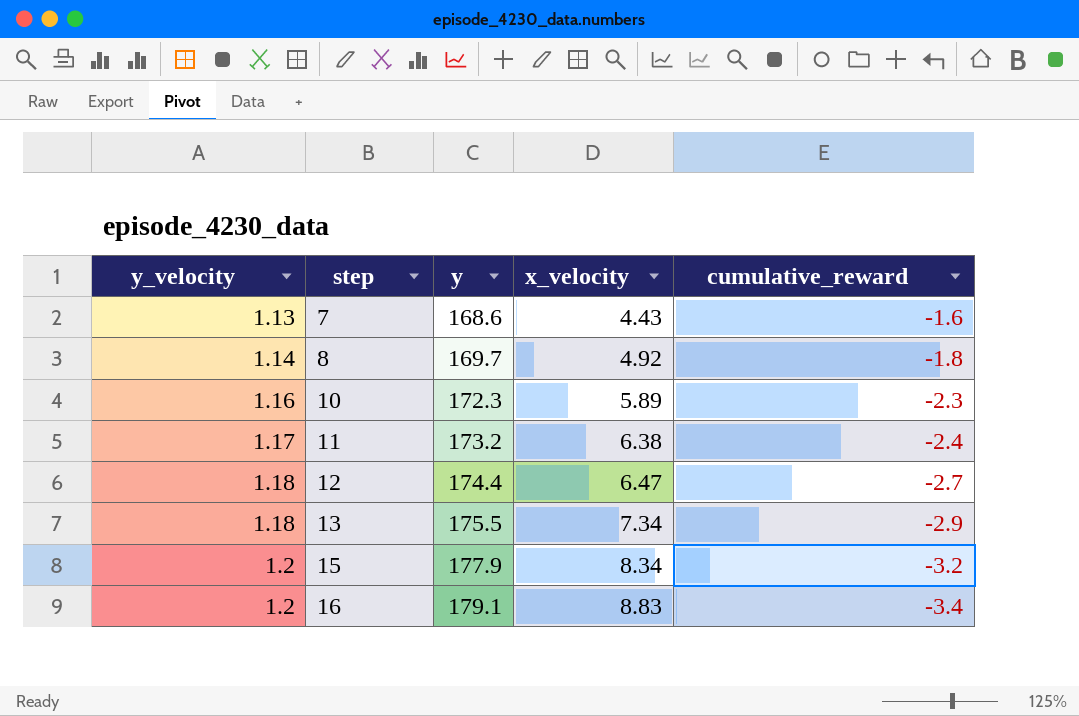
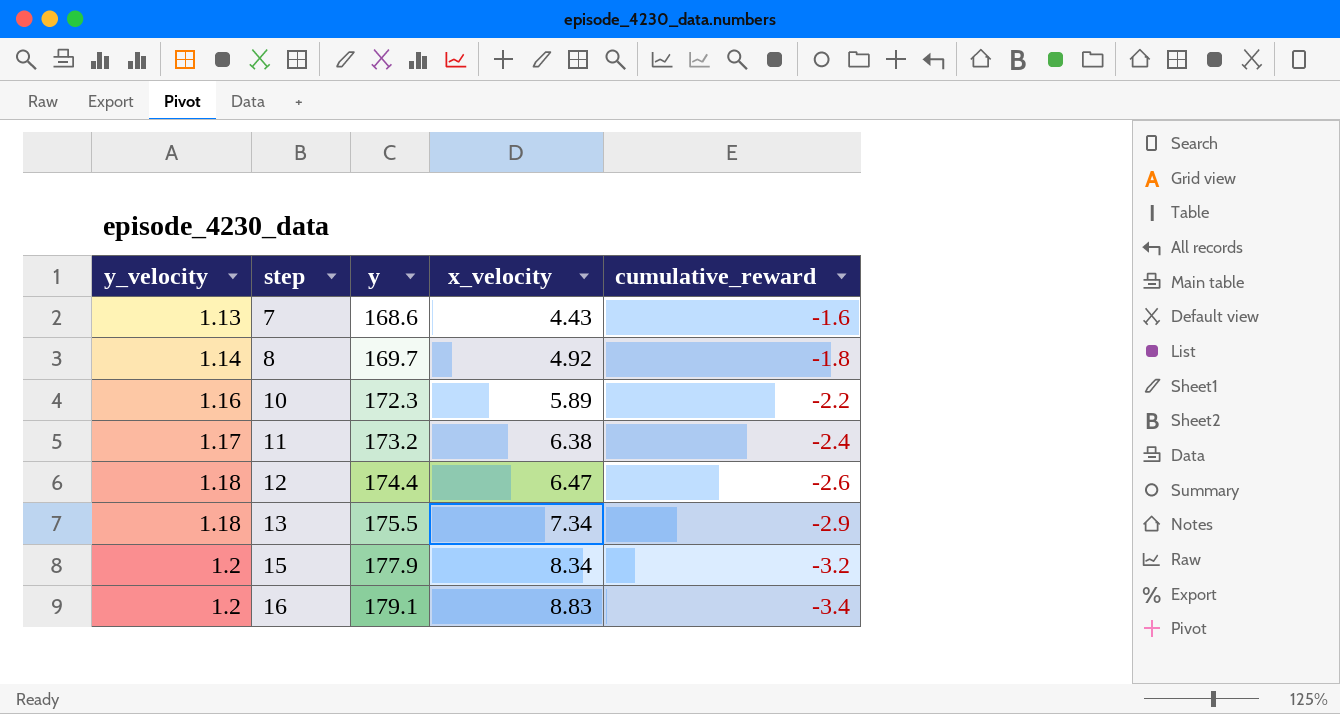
10 | cumulative_reward: -2.3 -> -2.2
12 | cumulative_reward: -2.7 -> -2.6

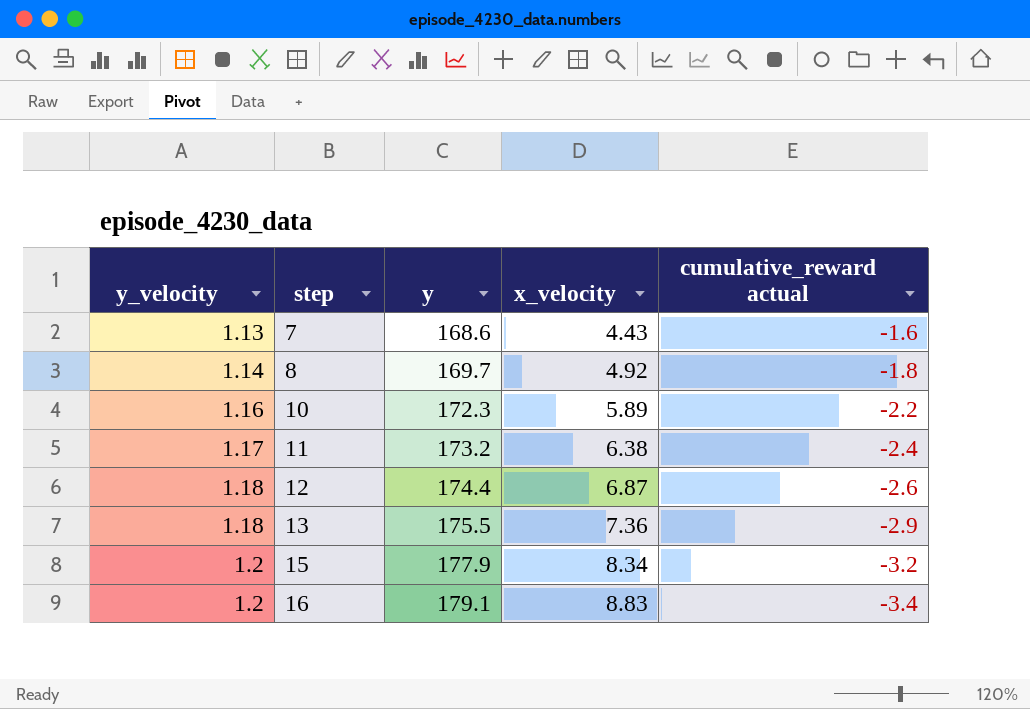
column name: cumulative_reward -> cumulative_reward actual
12 | x_velocity: 6.47 -> 6.87
13 | x_velocity: 7.34 -> 7.36

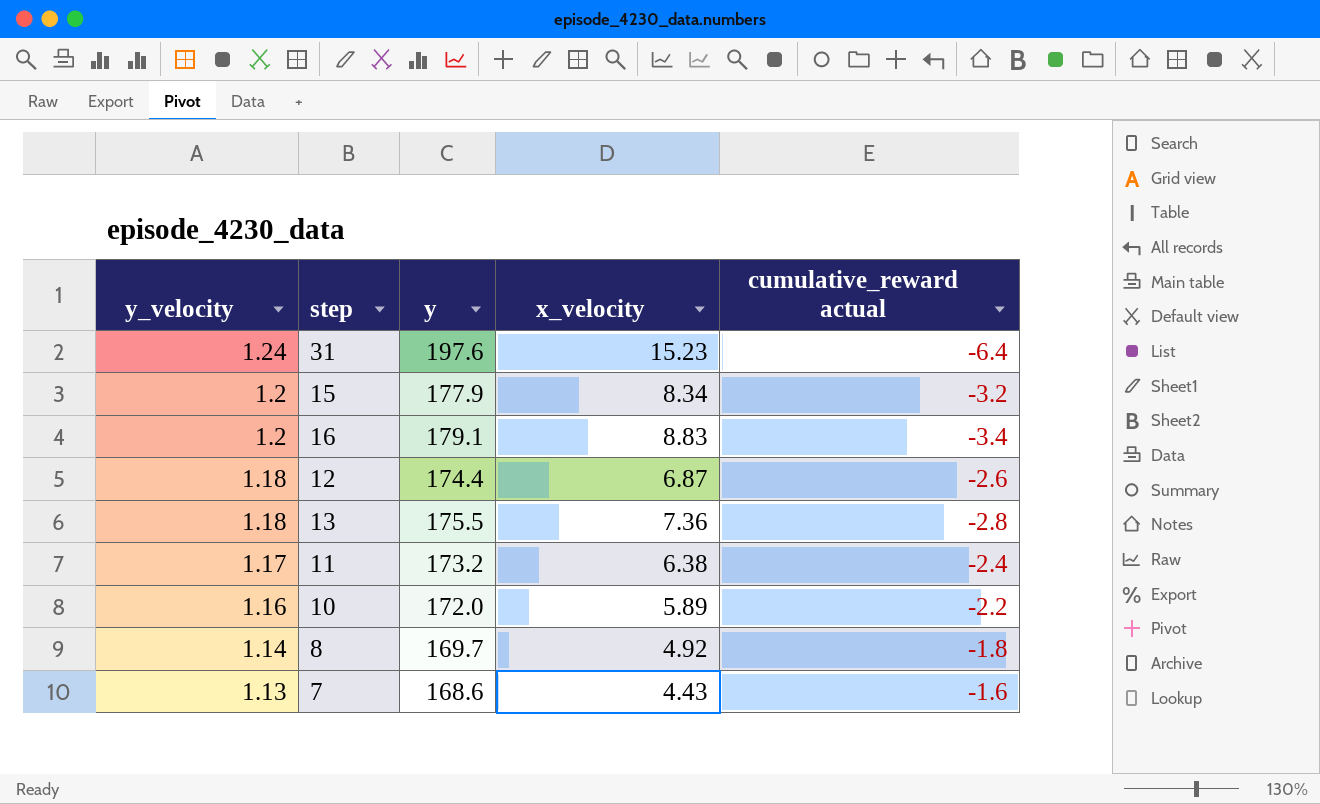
row order: y_velocity ascending -> y_velocity descending
row 31: none -> 1.24 | 197.6 | 15.23 | -6.4
13 | cumulative_reward actual: -2.9 -> -2.8
10 | y: 172.3 -> 172.0

